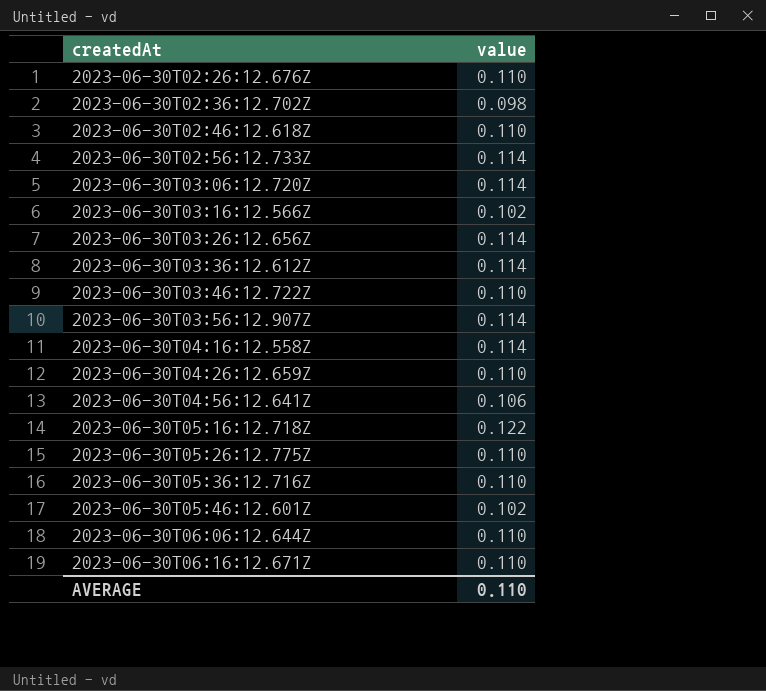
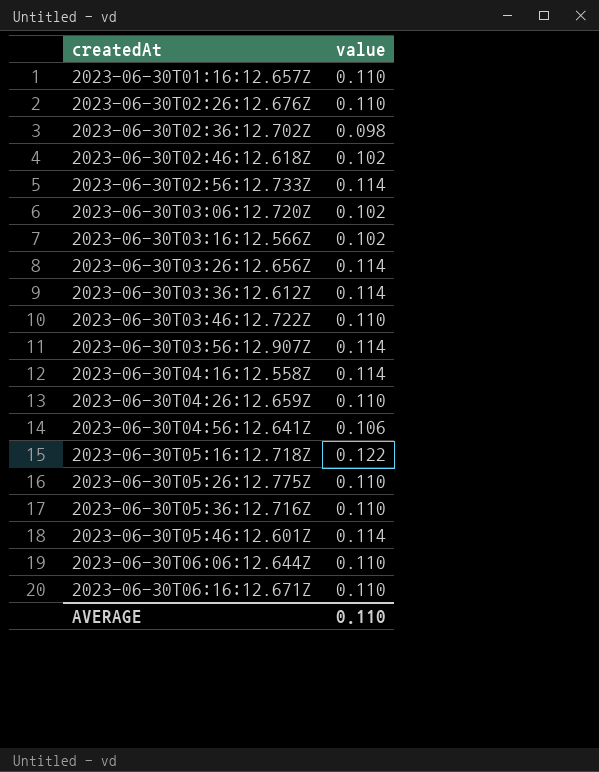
row 2023-06-30T01:16:12.657Z: none -> 0.110
2023-06-30T02:46:12.618Z | value: 0.110 -> 0.102
2023-06-30T03:06:12.720Z | value: 0.114 -> 0.102
2023-06-30T05:46:12.601Z | value: 0.102 -> 0.114

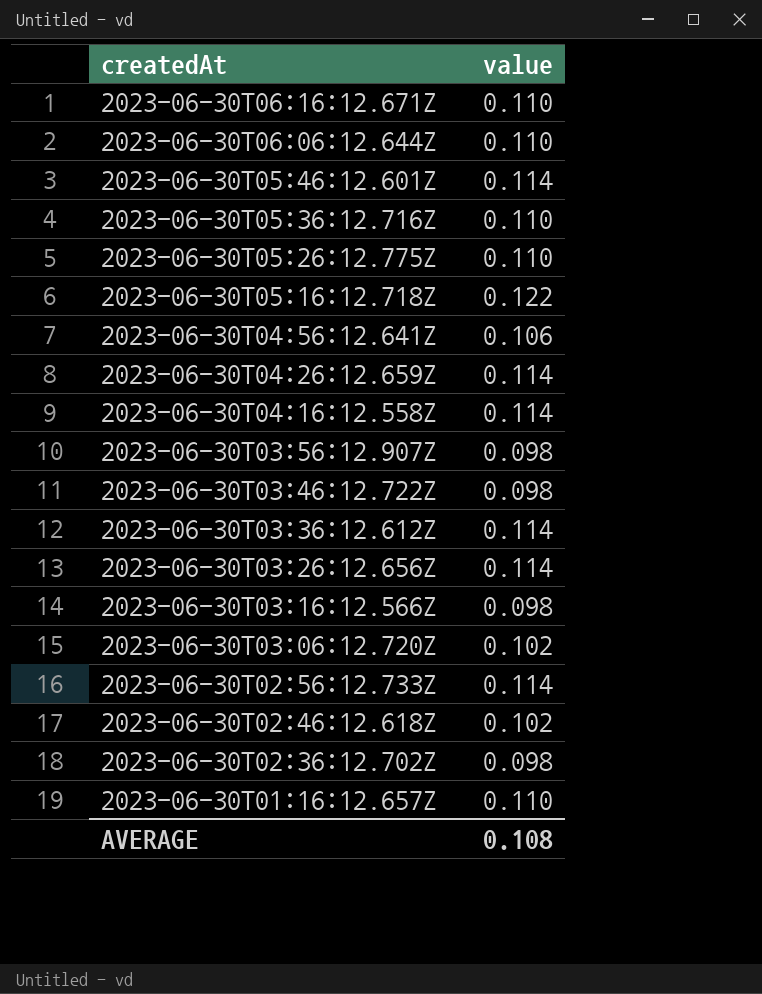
row order: createdAt ascending -> createdAt descending
row 2023-06-30T02:26:12.676Z: 0.110 -> none
2023-06-30T04:26:12.659Z | value: 0.110 -> 0.114
2023-06-30T03:56:12.907Z | value: 0.114 -> 0.098
2023-06-30T03:46:12.722Z | value: 0.110 -> 0.098
2023-06-30T03:16:12.566Z | value: 0.102 -> 0.098
AVERAGE | value: 0.110 -> 0.108

